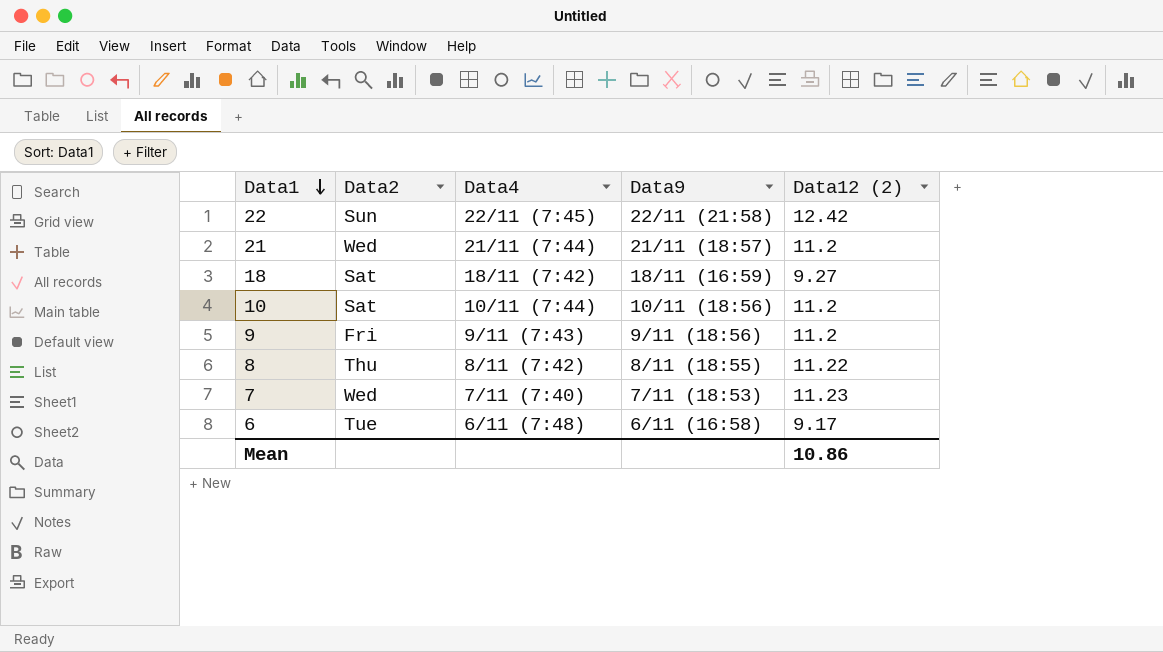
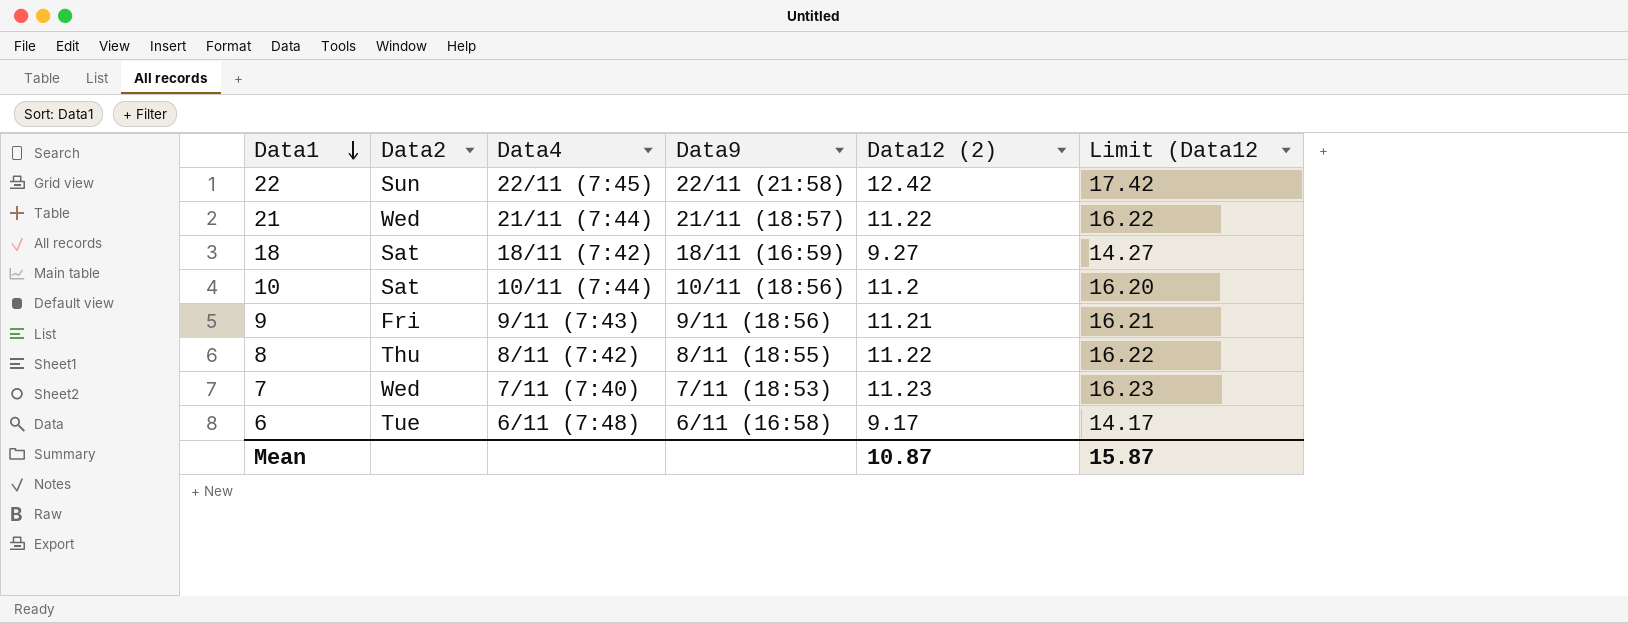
column Limit (Data12 | formula: none -> [Data12 (2)] + 5
21 | Data12 (2): 11.2 -> 11.22
9 | Data12 (2): 11.2 -> 11.21
Mean | Data12 (2): 10.86 -> 10.87

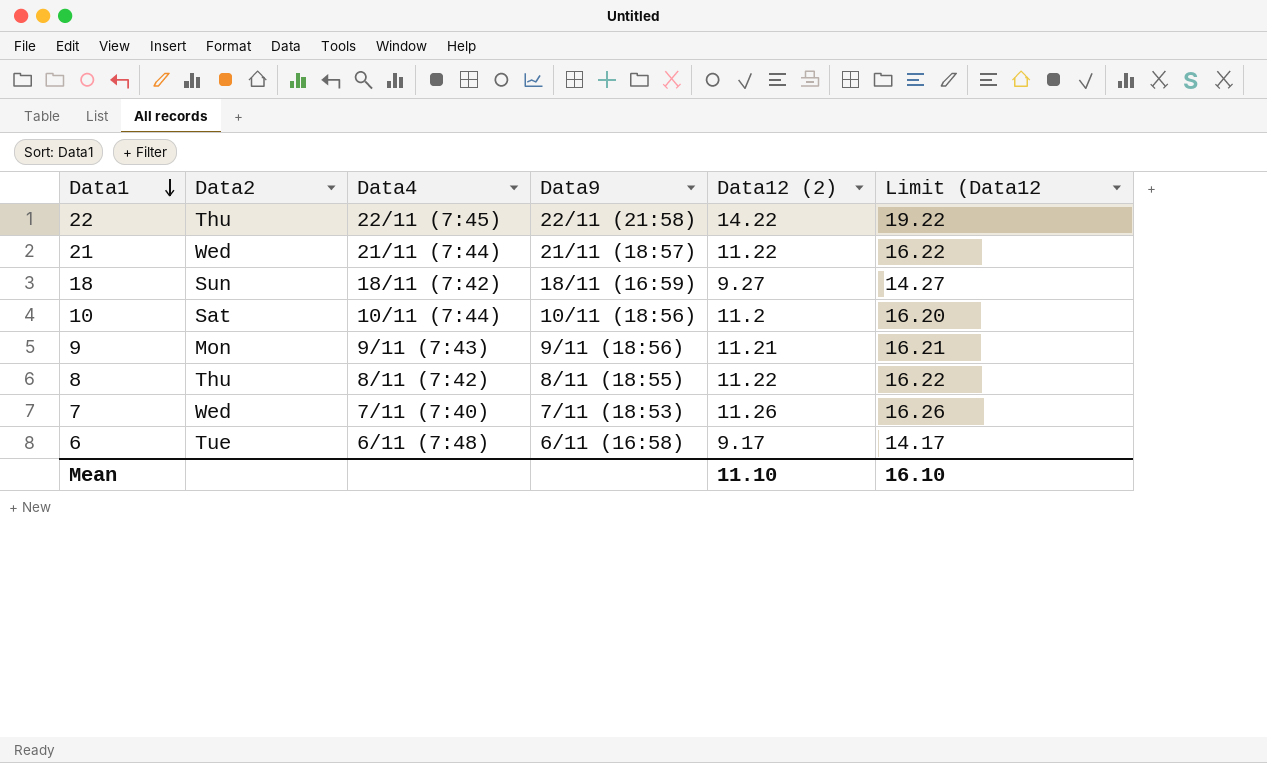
22 | Data2: Sun -> Thu
22 | Data12 (2): 12.42 -> 14.22
22 | Limit (Data12: 17.42 -> 19.22
18 | Data2: Sat -> Sun
9 | Data2: Fri -> Mon
7 | Data12 (2): 11.23 -> 11.26
7 | Limit (Data12: 16.23 -> 16.26
Mean | Data12 (2): 10.87 -> 11.10
Mean | Limit (Data12: 15.87 -> 16.10

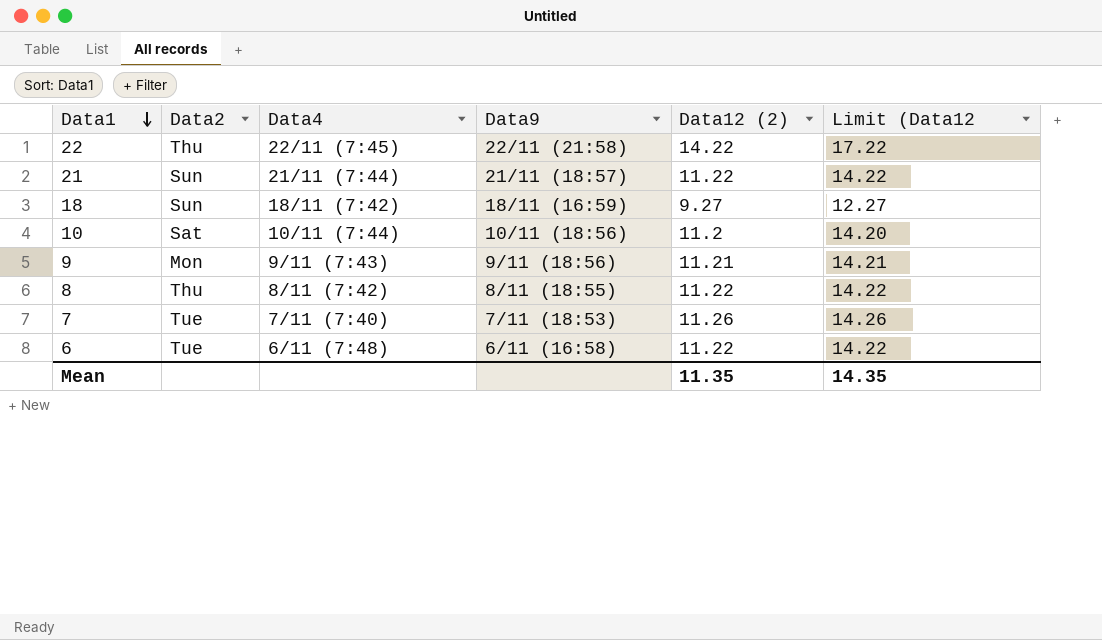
column Limit (Data12 | formula: [Data12 (2)] + 5 -> [Data12 (2)] + 3
21 | Data2: Wed -> Sun
7 | Data2: Wed -> Tue
6 | Data12 (2): 9.17 -> 11.22
Mean | Data12 (2): 11.10 -> 11.35
Mean | Limit (Data12: 16.10 -> 14.35

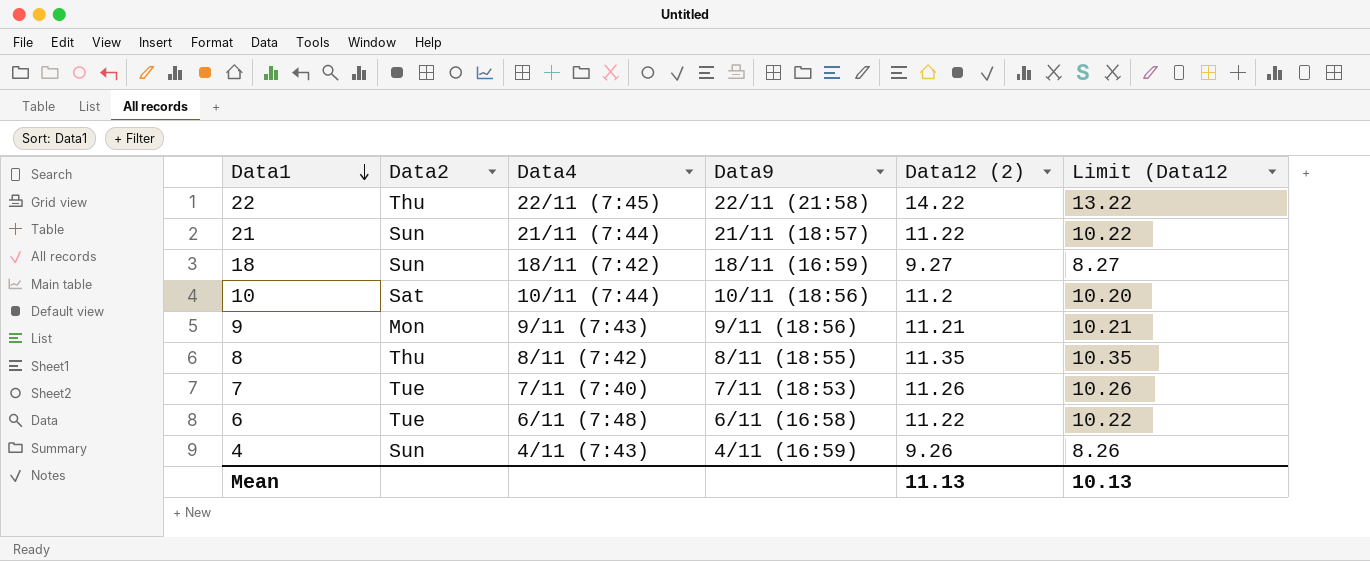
column Limit (Data12 | formula: [Data12 (2)] + 3 -> [Data12 (2)] - 1
8 | Data12 (2): 11.22 -> 11.35
row 4: none -> Sun | 4/11 (7:43) | 4/11 (16:59) | 9.26 | 8.26
Mean | Data12 (2): 11.35 -> 11.13
Mean | Limit (Data12: 14.35 -> 10.13

